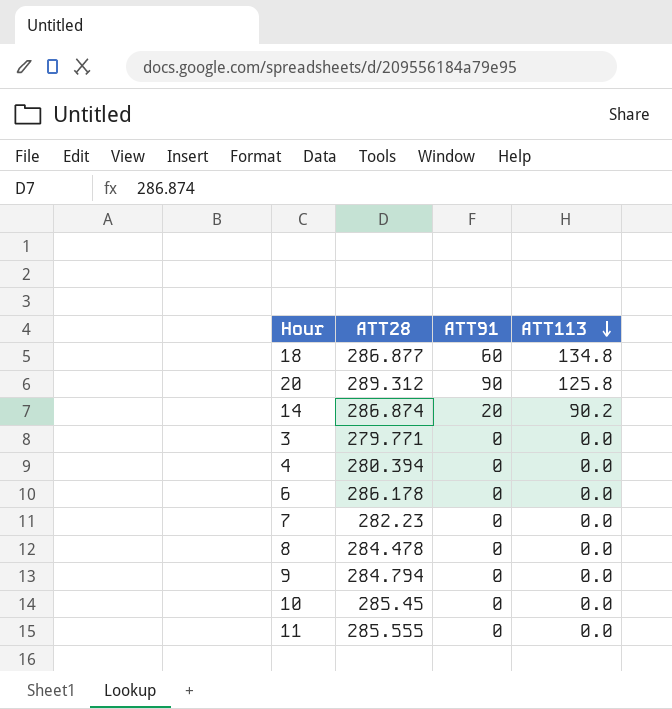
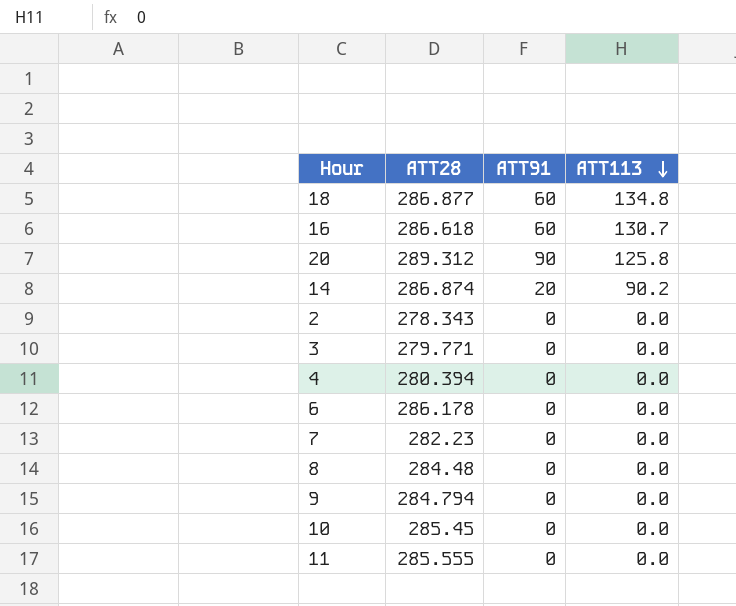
row 16: none -> 286.618 | 60 | 130.7
row 2: none -> 278.343 | 0 | 0.0
8 | ATT28: 284.478 -> 284.48

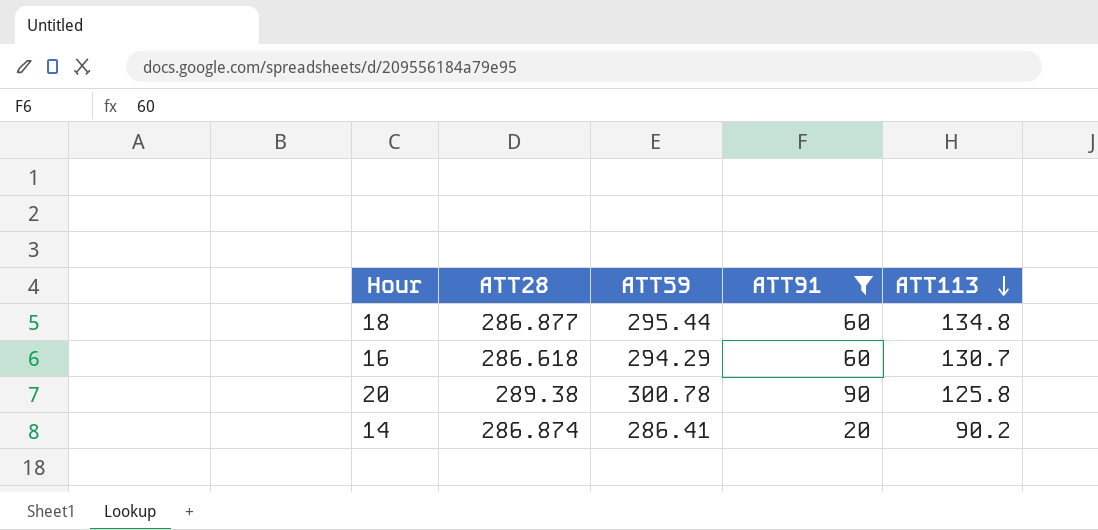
filter: none -> ATT91 != 0
column ATT59 | position: none -> 3
20 | ATT28: 289.312 -> 289.38

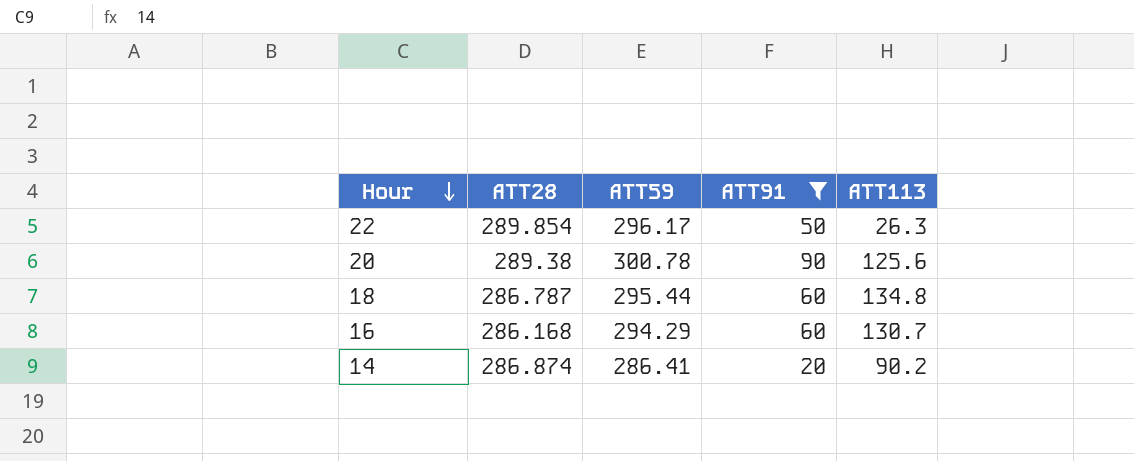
row order: ATT113 descending -> Hour descending
row 22: none -> 289.854 | 296.17 | 50 | 26.3
20 | ATT113: 125.8 -> 125.6
18 | ATT28: 286.877 -> 286.787
16 | ATT28: 286.618 -> 286.168

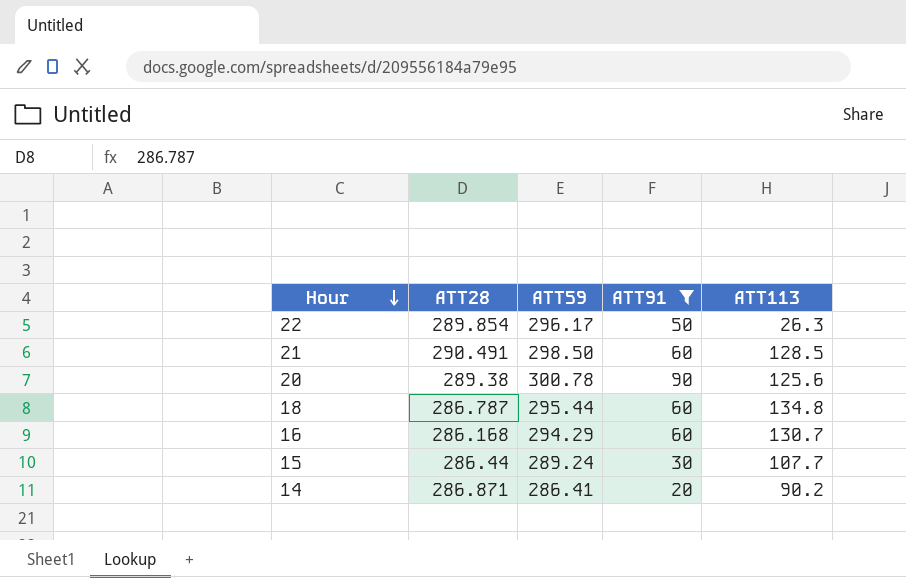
row 21: none -> 290.491 | 298.50 | 60 | 128.5
row 15: none -> 286.44 | 289.24 | 30 | 107.7
14 | ATT28: 286.874 -> 286.871

